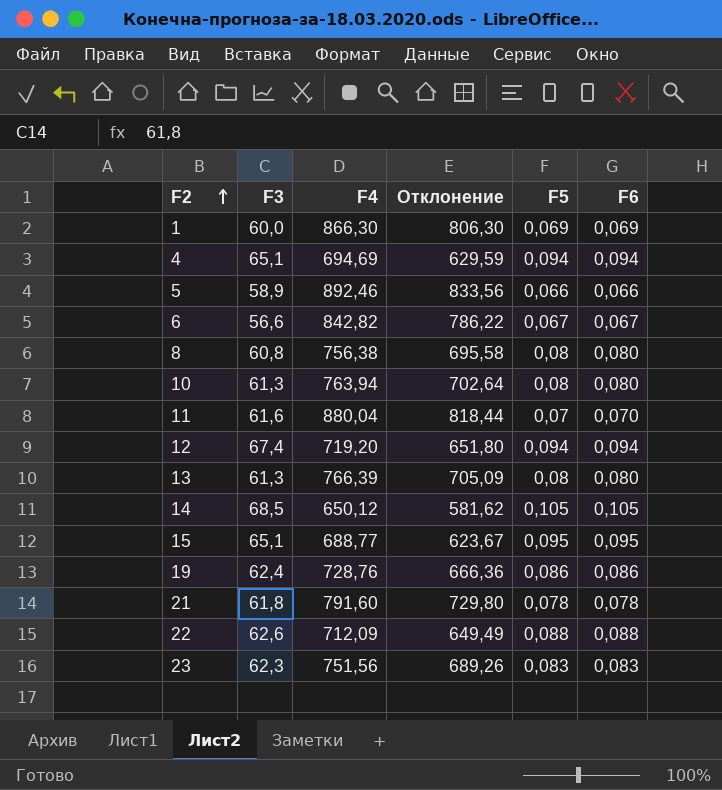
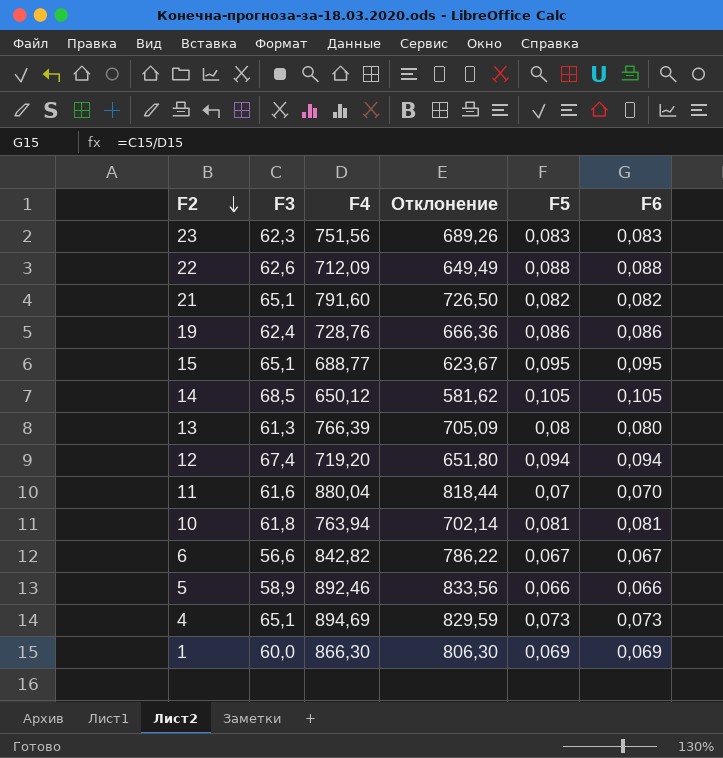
row order: F2 ascending -> F2 descending
row 8: 60,8 | 756,38 | 695,58 | 0,08 | 0,080 -> none
21 | F3: 61,8 -> 65,1
21 | Отклонение: 729,80 -> 726,50
21 | F5: 0,078 -> 0,082
21 | F6: 0,078 -> 0,082
10 | F3: 61,3 -> 61,8
10 | Отклонение: 702,64 -> 702,14
10 | F5: 0,08 -> 0,081
10 | F6: 0,080 -> 0,081
4 | F4: 694,69 -> 894,69
4 | Отклонение: 629,59 -> 829,59
4 | F5: 0,094 -> 0,073
4 | F6: 0,094 -> 0,073

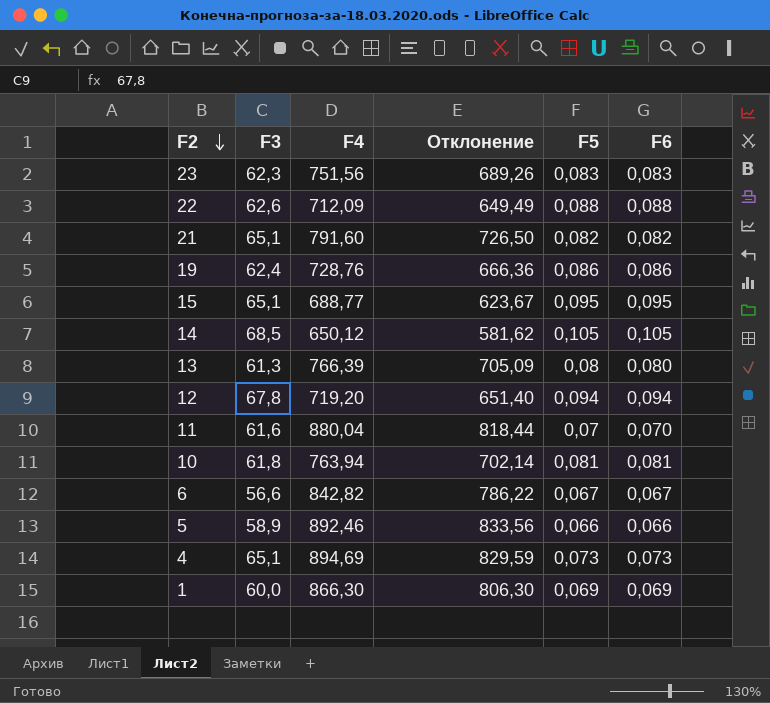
12 | F3: 67,4 -> 67,8
12 | Отклонение: 651,80 -> 651,40

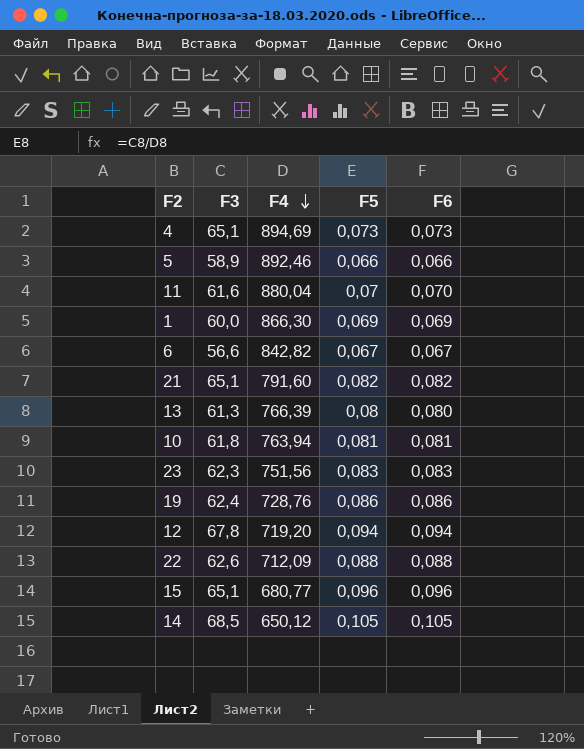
row order: F2 descending -> F4 descending
column Отклонение | formula: [F4] - [F3] -> none
15 | F4: 688,77 -> 680,77
15 | F5: 0,095 -> 0,096
15 | F6: 0,095 -> 0,096

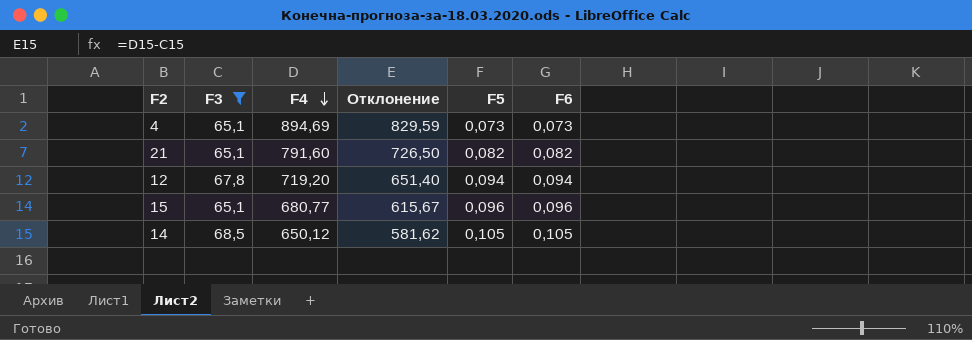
filter: none -> F3 >= 65,1
column Отклонение | formula: none -> [F4] - [F3]

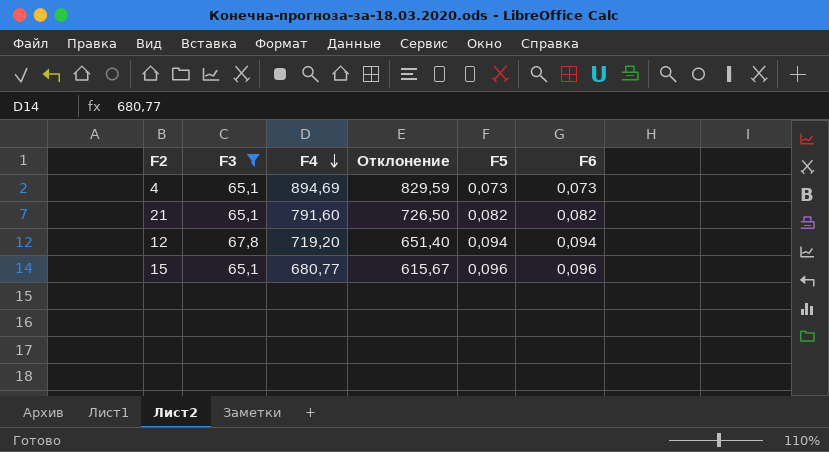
row 14: 68,5 | 650,12 | 581,62 | 0,105 | 0,105 -> none

